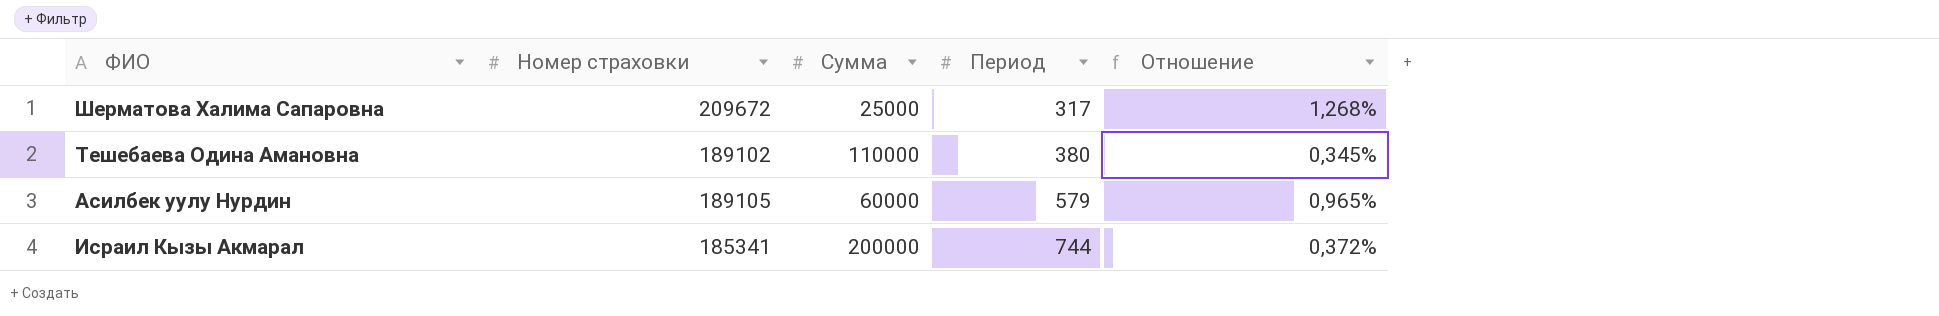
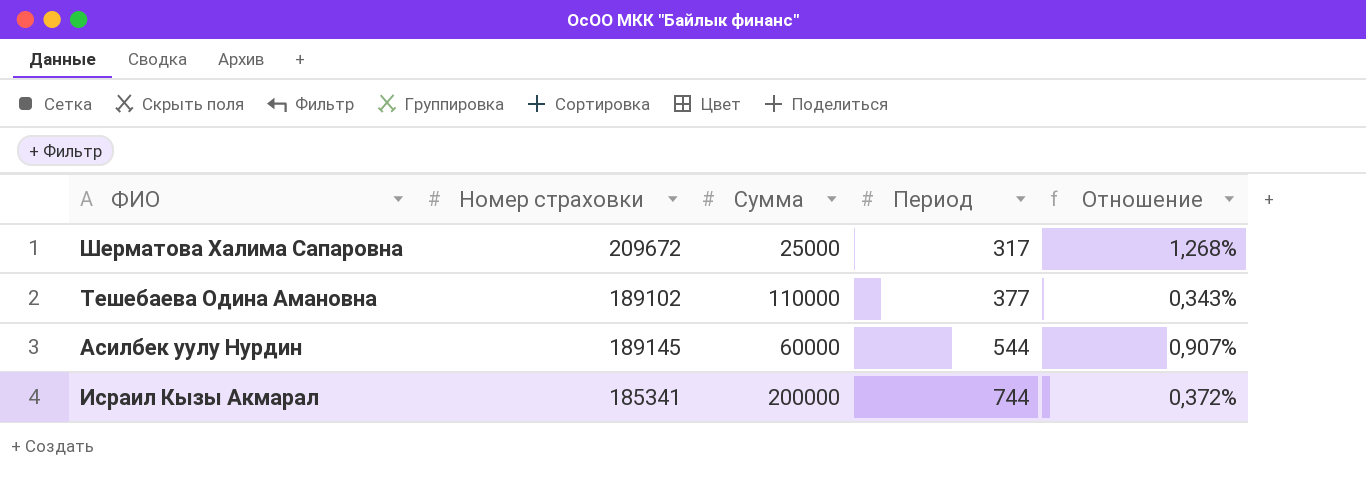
Тешебаева Одина Амановна | Период: 380 -> 377
Тешебаева Одина Амановна | Отношение: 0,345% -> 0,343%
Асилбек уулу Нурдин | Номер страховки: 189105 -> 189145
Асилбек уулу Нурдин | Период: 579 -> 544
Асилбек уулу Нурдин | Отношение: 0,965% -> 0,907%

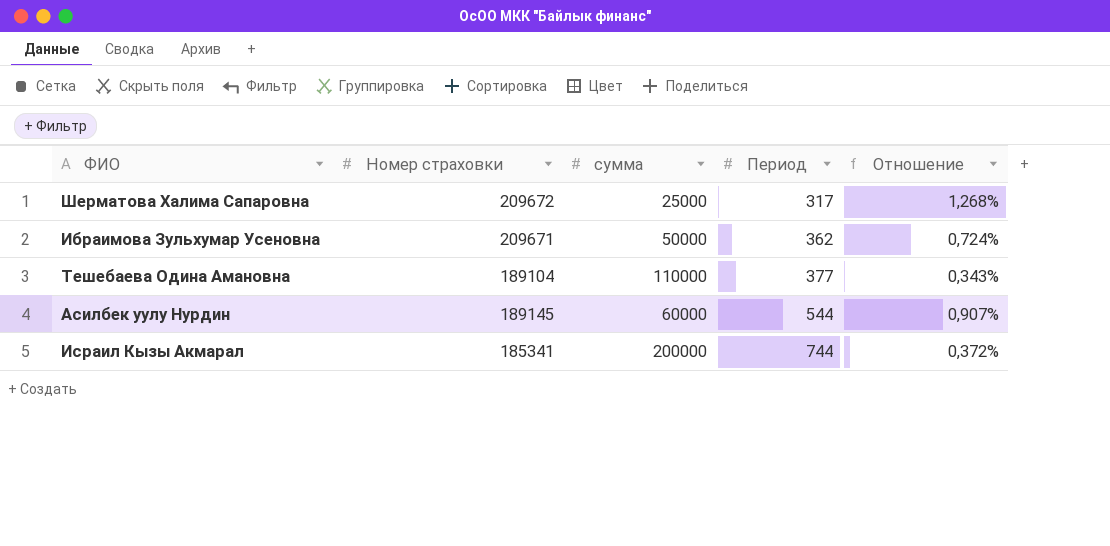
column name: Сумма -> сумма
row Ибраимова Зульхумар Усеновна: none -> 209671 | 50000 | 362 | 0,724%
Тешебаева Одина Амановна | Номер страховки: 189102 -> 189104

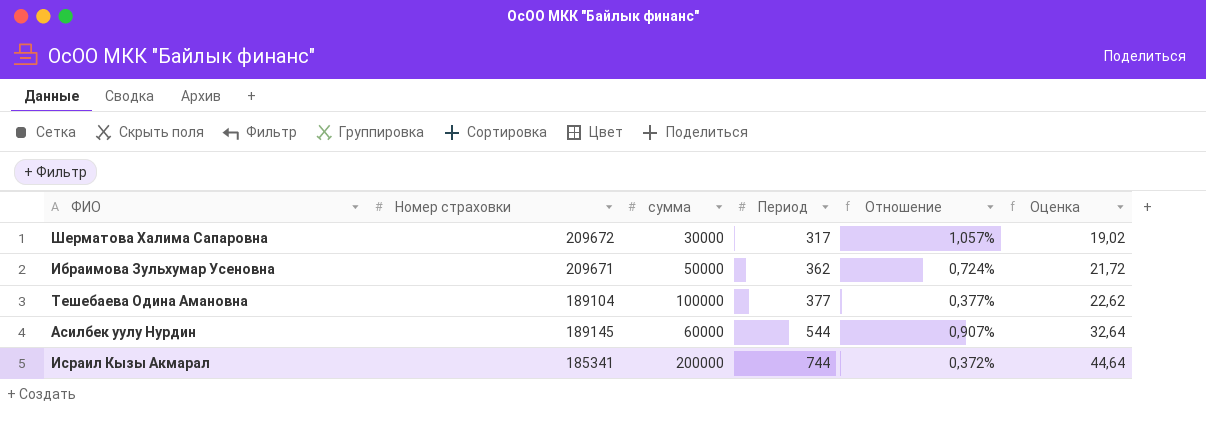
column Оценка | formula: none -> [Период] * 0,06
Шерматова Халима Сапаровна | сумма: 25000 -> 30000
Шерматова Халима Сапаровна | Отношение: 1,268% -> 1,057%
Тешебаева Одина Амановна | сумма: 110000 -> 100000
Тешебаева Одина Амановна | Отношение: 0,343% -> 0,377%

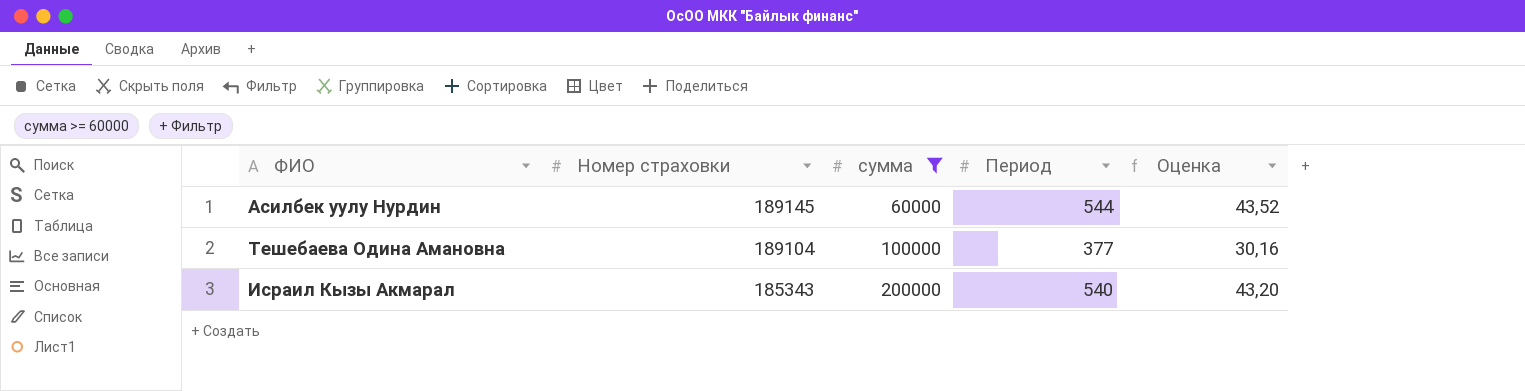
filter: none -> сумма >= 60000
row order: Период ascending -> Номер страховки descending
column Отношение | formula: [Период] / [сумма] -> none
column Оценка | formula: [Период] * 0,06 -> [Период] * 0,08
Исраил Кызы Акмарал | Номер страховки: 185341 -> 185343
Исраил Кызы Акмарал | Период: 744 -> 540

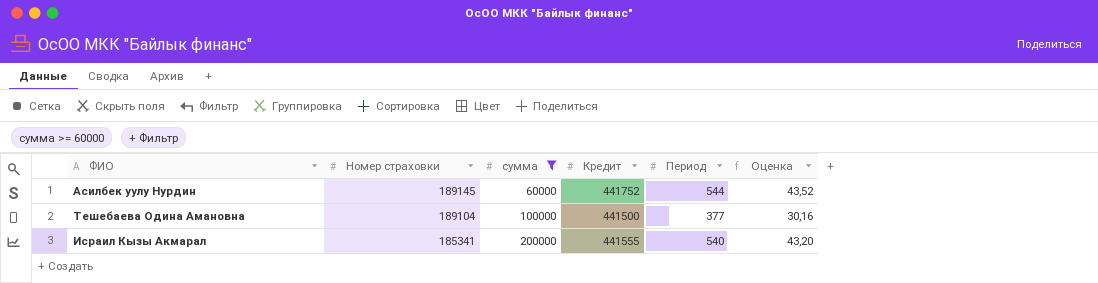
column Кредит | position: none -> 4
Исраил Кызы Акмарал | Номер страховки: 185343 -> 185341

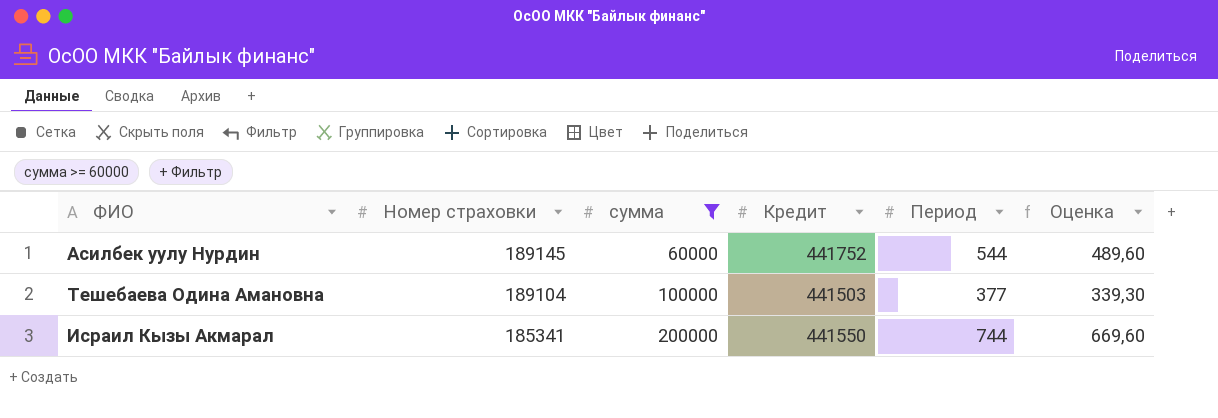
column Оценка | formula: [Период] * 0,08 -> [Период] * 0,9
Тешебаева Одина Амановна | Кредит: 441500 -> 441503
Исраил Кызы Акмарал | Кредит: 441555 -> 441550
Исраил Кызы Акмарал | Период: 540 -> 744

